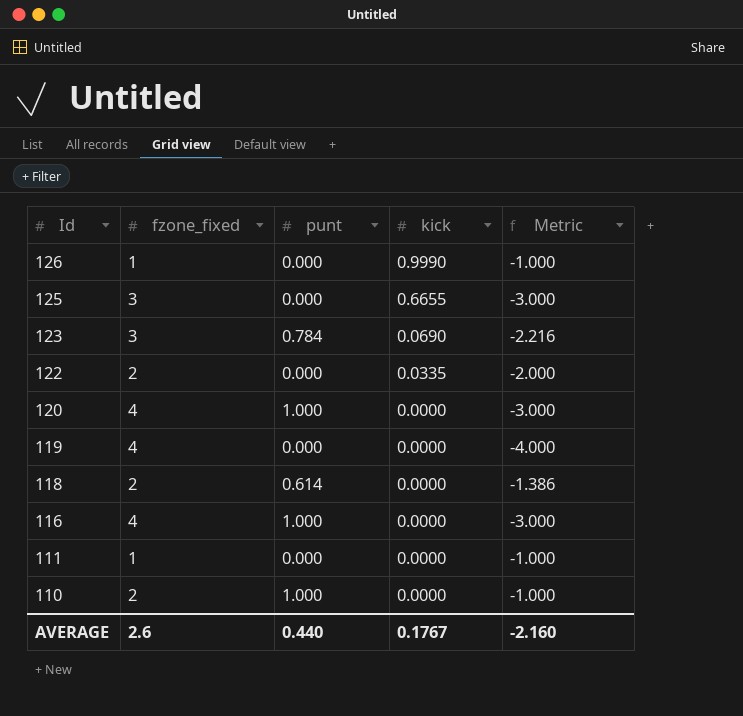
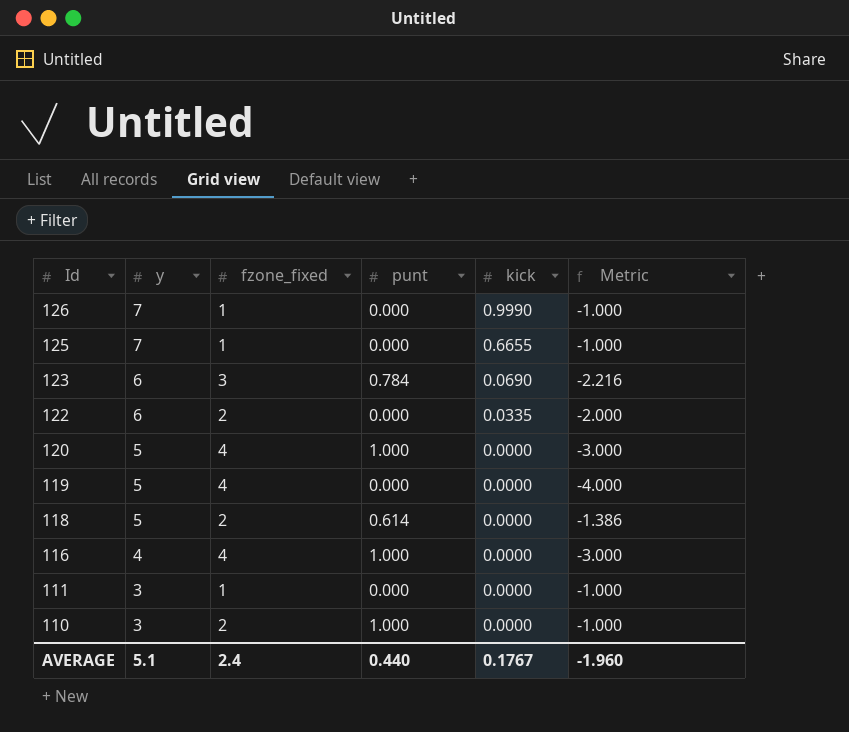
column y | position: none -> 2
125 | fzone_fixed: 3 -> 1
125 | Metric: -3.000 -> -1.000
AVERAGE | fzone_fixed: 2.6 -> 2.4
AVERAGE | Metric: -2.160 -> -1.960

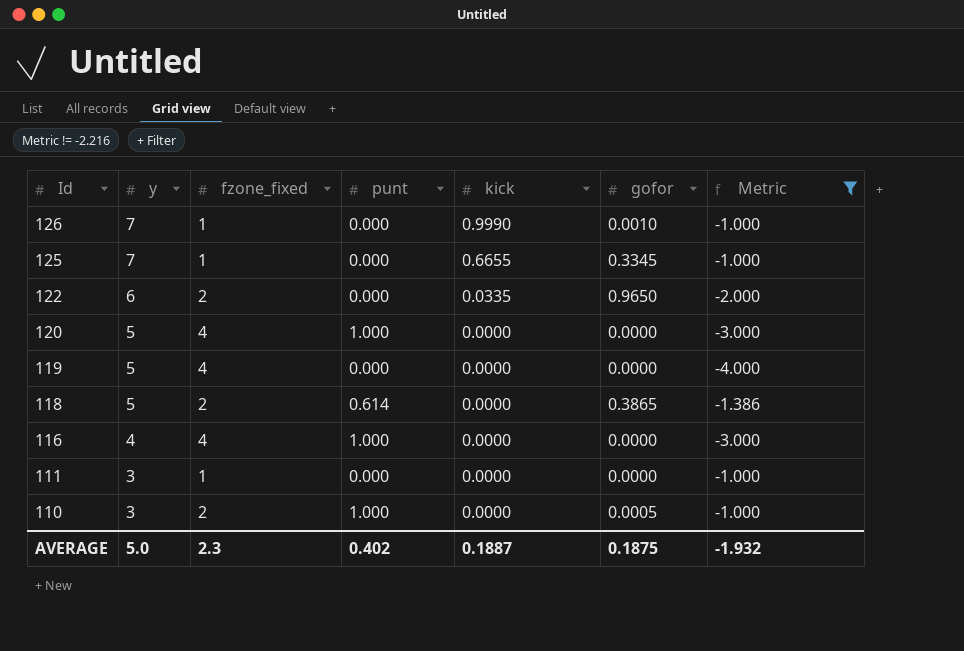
filter: none -> Metric != -2.216
column gofor | position: none -> 6
AVERAGE | y: 5.1 -> 5.0
AVERAGE | fzone_fixed: 2.4 -> 2.3
AVERAGE | punt: 0.440 -> 0.402
AVERAGE | kick: 0.1767 -> 0.1887
AVERAGE | Metric: -1.960 -> -1.932

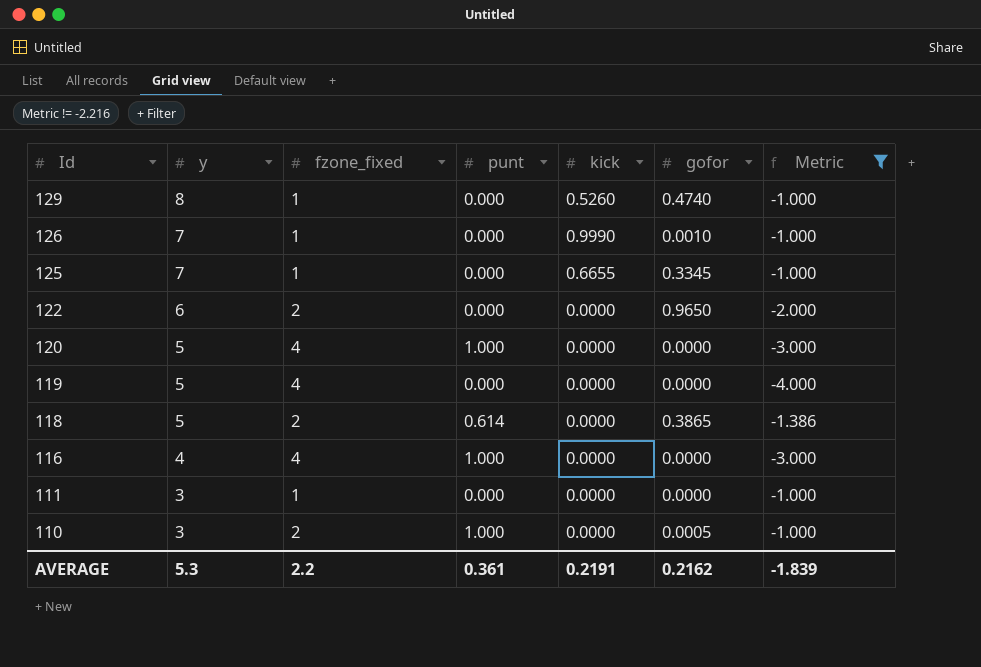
row 129: none -> 8 | 1 | 0.000 | 0.5260 | 0.4740 | -1.000
122 | kick: 0.0335 -> 0.0000
AVERAGE | y: 5.0 -> 5.3
AVERAGE | fzone_fixed: 2.3 -> 2.2
AVERAGE | punt: 0.402 -> 0.361
AVERAGE | kick: 0.1887 -> 0.2191
AVERAGE | gofor: 0.1875 -> 0.2162
AVERAGE | Metric: -1.932 -> -1.839

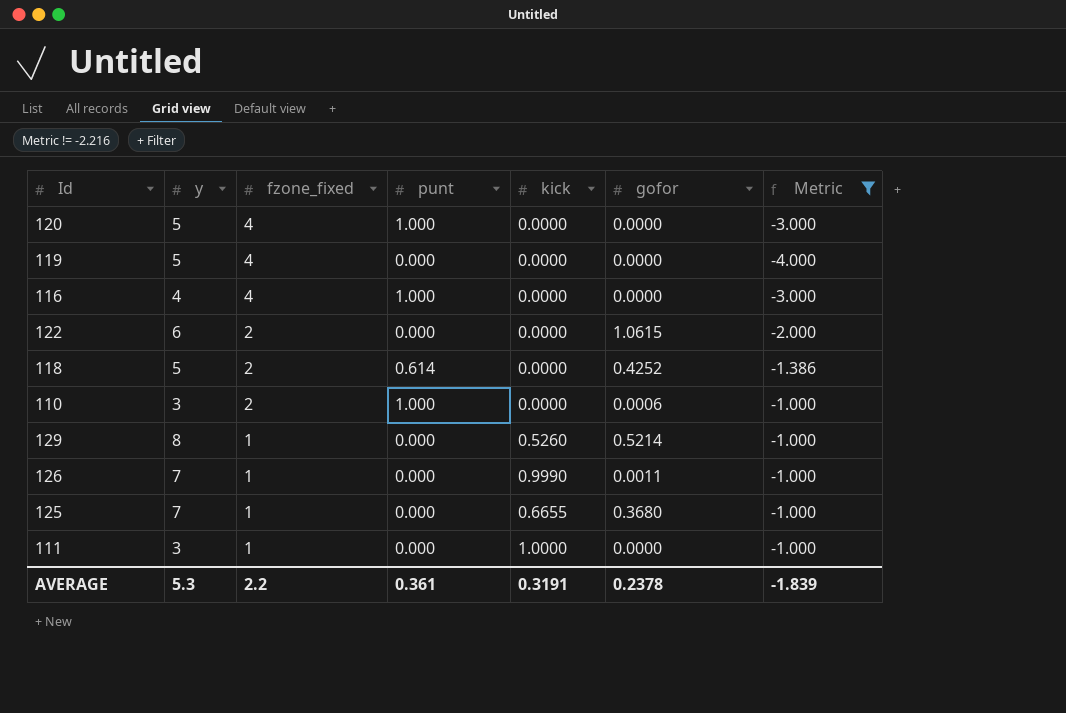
row order: Id descending -> fzone_fixed descending
122 | gofor: 0.9650 -> 1.0615
118 | gofor: 0.3865 -> 0.4252
110 | gofor: 0.0005 -> 0.0006
129 | gofor: 0.4740 -> 0.5214
126 | gofor: 0.0010 -> 0.0011
125 | gofor: 0.3345 -> 0.3680
111 | kick: 0.0000 -> 1.0000
AVERAGE | kick: 0.2191 -> 0.3191
AVERAGE | gofor: 0.2162 -> 0.2378

